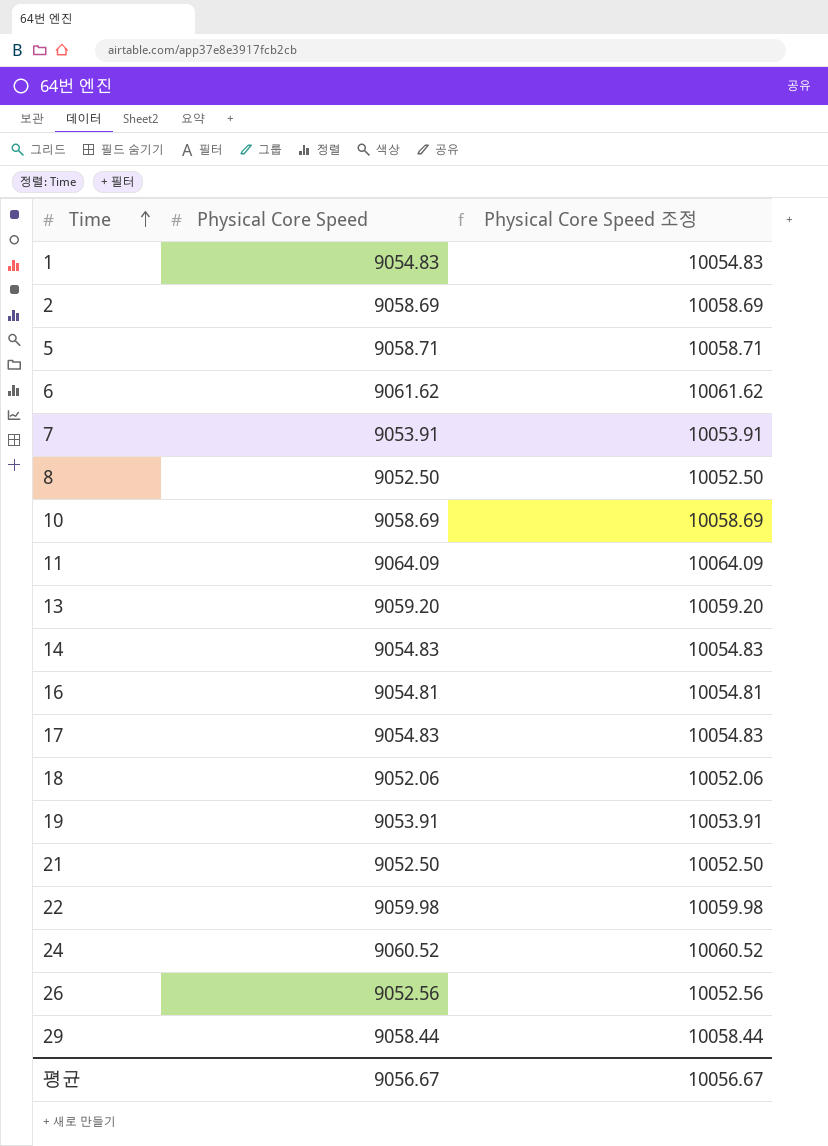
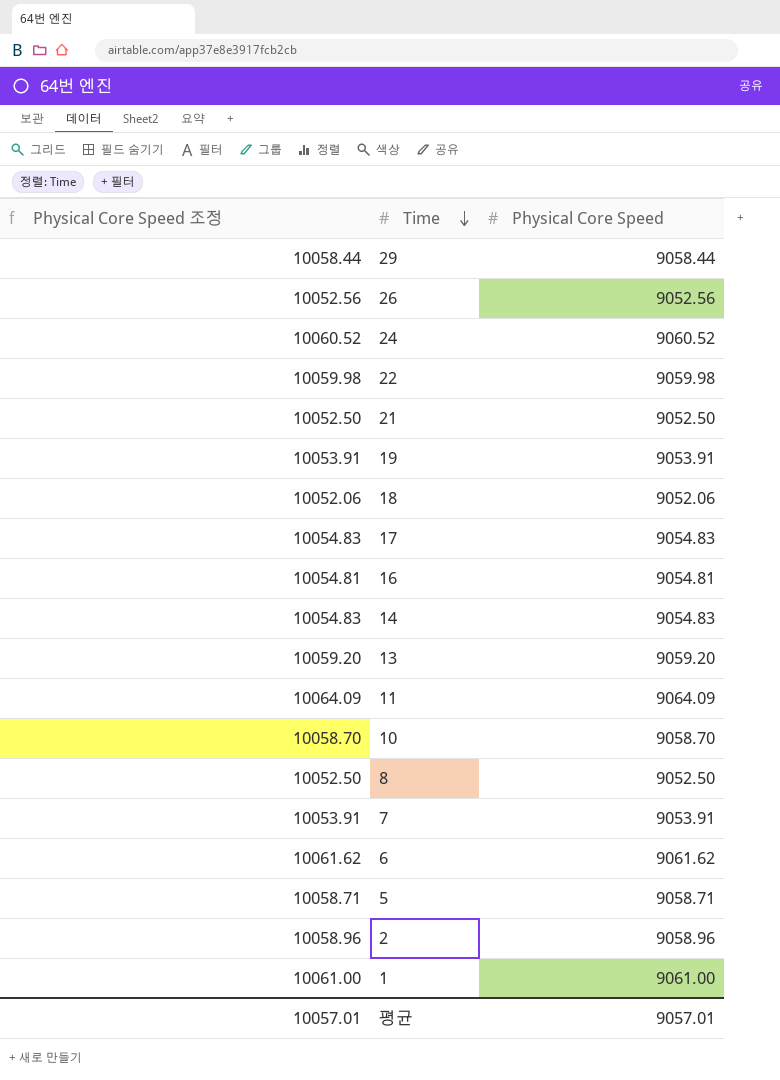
row order: Time ascending -> Time descending
column Physical Core Speed 조정 | position: 3 -> 1
10 | Physical Core Speed 조정: 10058.69 -> 10058.70
10 | Physical Core Speed: 9058.69 -> 9058.70
2 | Physical Core Speed 조정: 10058.69 -> 10058.96
2 | Physical Core Speed: 9058.69 -> 9058.96
1 | Physical Core Speed 조정: 10054.83 -> 10061.00
1 | Physical Core Speed: 9054.83 -> 9061.00
평균 | Physical Core Speed 조정: 10056.67 -> 10057.01
평균 | Physical Core Speed: 9056.67 -> 9057.01

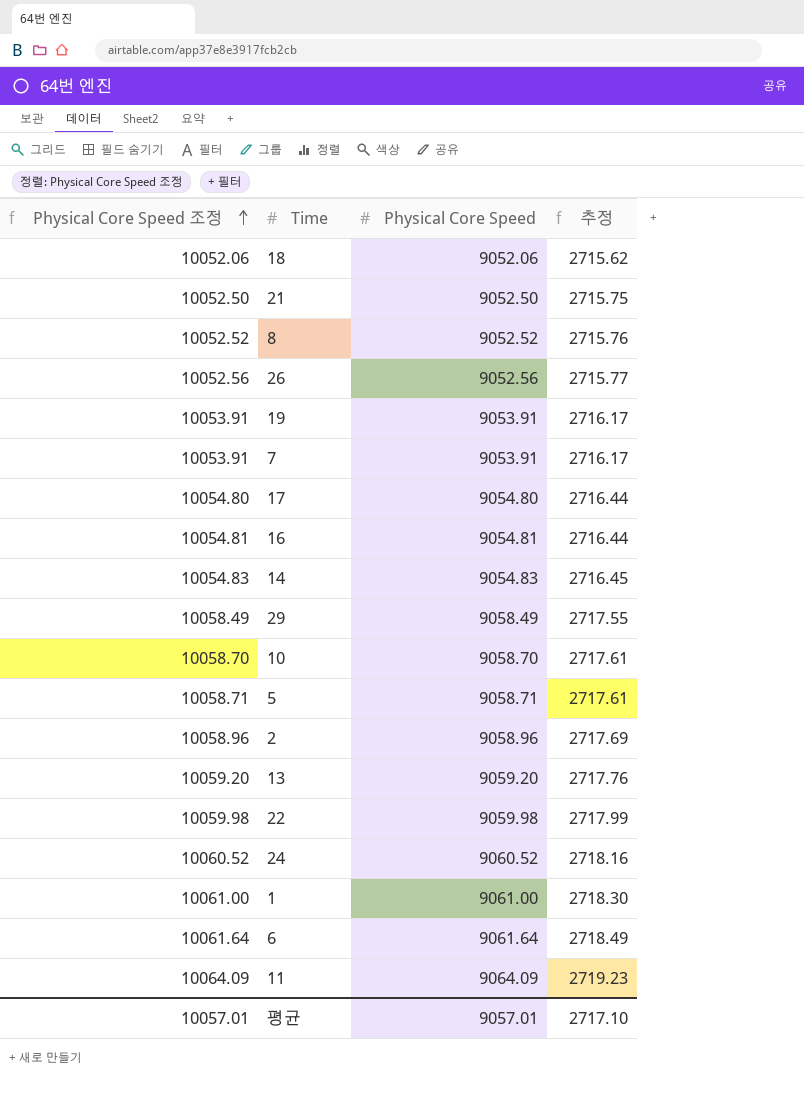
row order: Time descending -> Physical Core Speed 조정 ascending
column 추정 | formula: none -> [Physical Core Speed] * 0.3
8 | Physical Core Speed 조정: 10052.50 -> 10052.52
8 | Physical Core Speed: 9052.50 -> 9052.52
17 | Physical Core Speed 조정: 10054.83 -> 10054.80
17 | Physical Core Speed: 9054.83 -> 9054.80
29 | Physical Core Speed 조정: 10058.44 -> 10058.49
29 | Physical Core Speed: 9058.44 -> 9058.49
6 | Physical Core Speed 조정: 10061.62 -> 10061.64
6 | Physical Core Speed: 9061.62 -> 9061.64

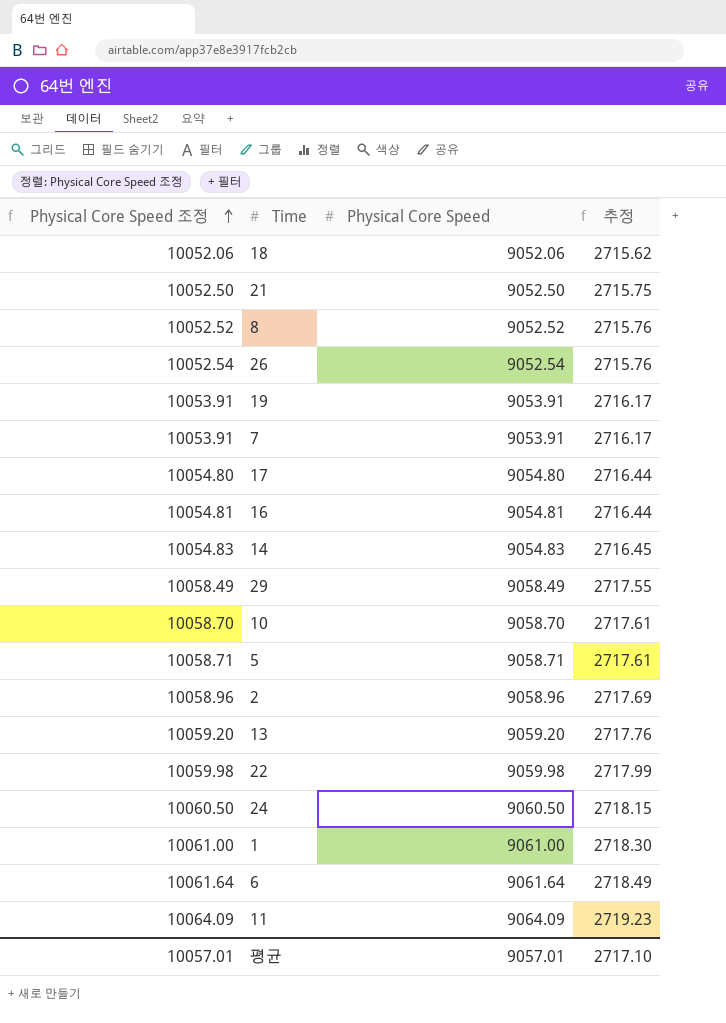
26 | Physical Core Speed 조정: 10052.56 -> 10052.54
26 | Physical Core Speed: 9052.56 -> 9052.54
26 | 추정: 2715.77 -> 2715.76
24 | Physical Core Speed 조정: 10060.52 -> 10060.50
24 | Physical Core Speed: 9060.52 -> 9060.50
24 | 추정: 2718.16 -> 2718.15

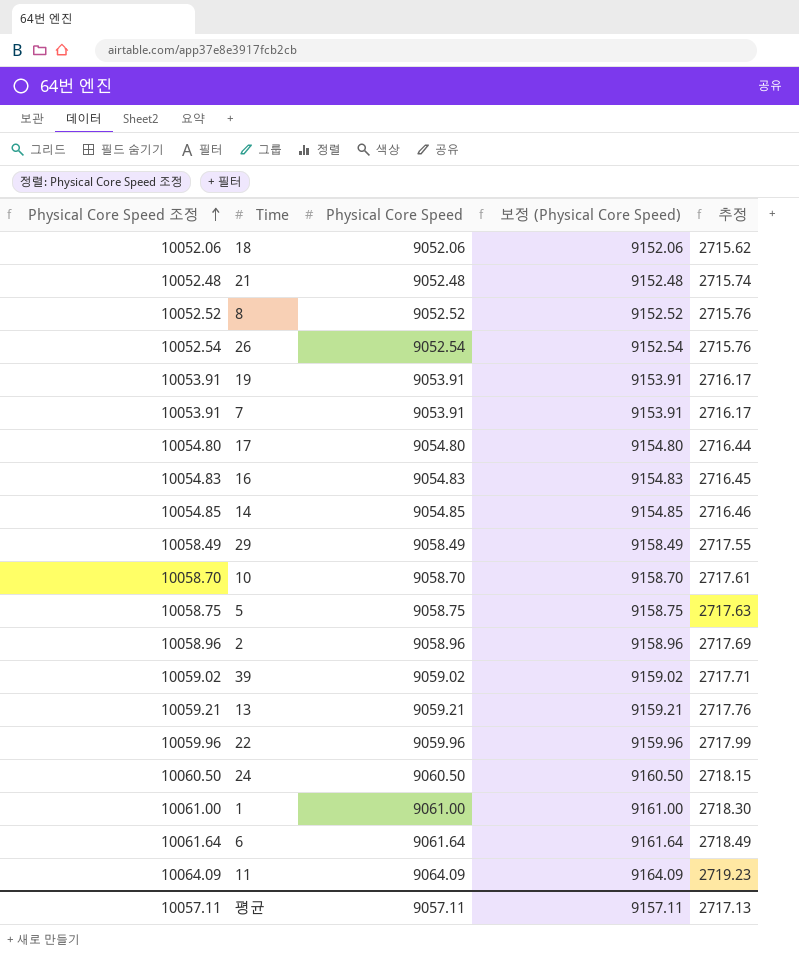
column 보정 (Physical Core Speed) | formula: none -> [Physical Core Speed] + 100
21 | Physical Core Speed 조정: 10052.50 -> 10052.48
21 | Physical Core Speed: 9052.50 -> 9052.48
21 | 추정: 2715.75 -> 2715.74
16 | Physical Core Speed 조정: 10054.81 -> 10054.83
16 | Physical Core Speed: 9054.81 -> 9054.83
16 | 추정: 2716.44 -> 2716.45
14 | Physical Core Speed 조정: 10054.83 -> 10054.85
14 | Physical Core Speed: 9054.83 -> 9054.85
14 | 추정: 2716.45 -> 2716.46
5 | Physical Core Speed 조정: 10058.71 -> 10058.75
5 | Physical Core Speed: 9058.71 -> 9058.75
5 | 추정: 2717.61 -> 2717.63
row 39: none -> 10059.02 | 9059.02 | 9159.02 | 2717.71
13 | Physical Core Speed 조정: 10059.20 -> 10059.21
13 | Physical Core Speed: 9059.20 -> 9059.21
22 | Physical Core Speed 조정: 10059.98 -> 10059.96
22 | Physical Core Speed: 9059.98 -> 9059.96
평균 | Physical Core Speed 조정: 10057.01 -> 10057.11
평균 | Physical Core Speed: 9057.01 -> 9057.11
평균 | 추정: 2717.10 -> 2717.13

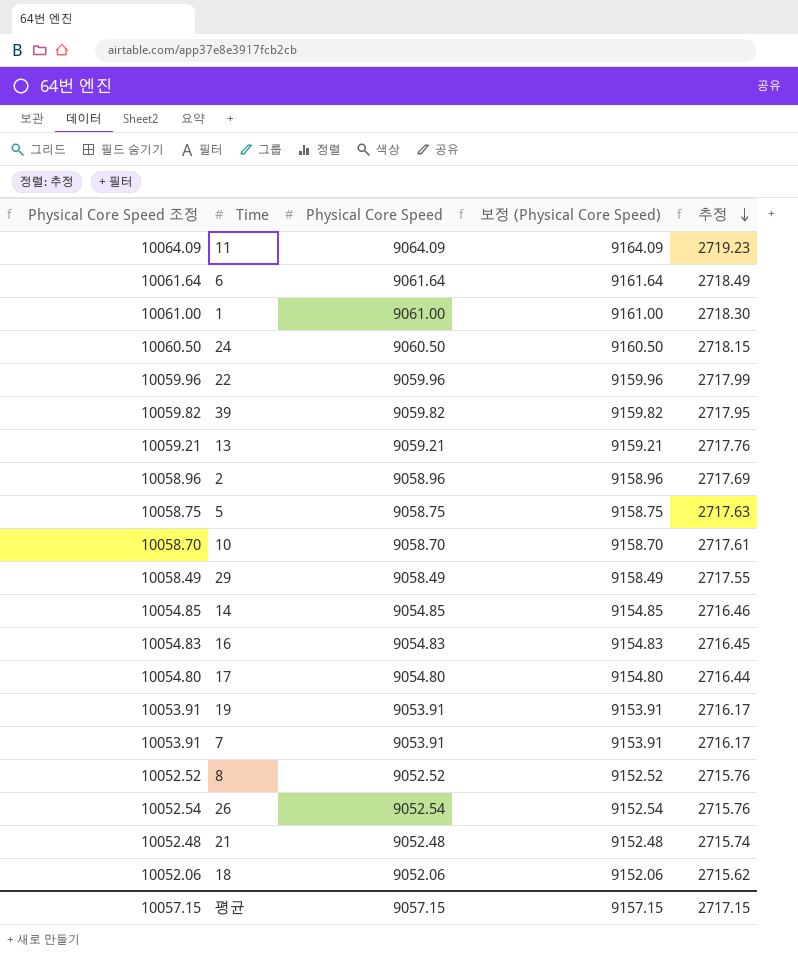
row order: Physical Core Speed 조정 ascending -> 추정 descending
39 | Physical Core Speed 조정: 10059.02 -> 10059.82
39 | Physical Core Speed: 9059.02 -> 9059.82
39 | 보정 (Physical Core Speed): 9159.02 -> 9159.82
39 | 추정: 2717.71 -> 2717.95
평균 | Physical Core Speed 조정: 10057.11 -> 10057.15
평균 | Physical Core Speed: 9057.11 -> 9057.15
평균 | 보정 (Physical Core Speed): 9157.11 -> 9157.15
평균 | 추정: 2717.13 -> 2717.15

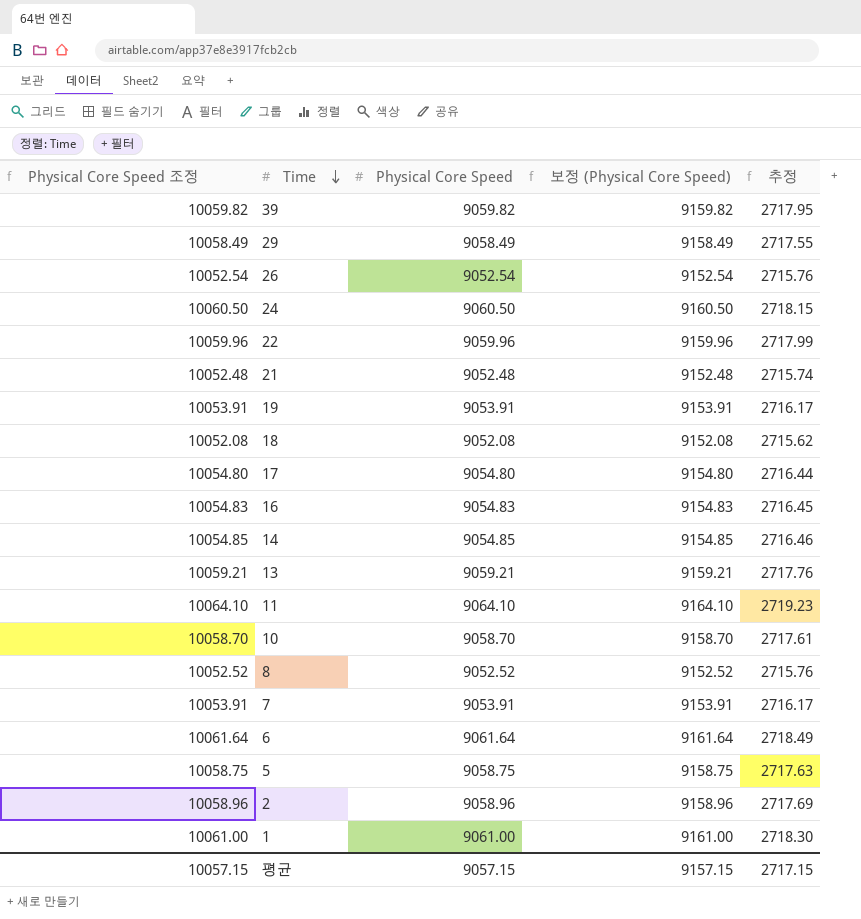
row order: 추정 descending -> Time descending
18 | Physical Core Speed 조정: 10052.06 -> 10052.08
18 | Physical Core Speed: 9052.06 -> 9052.08
18 | 보정 (Physical Core Speed): 9152.06 -> 9152.08
11 | Physical Core Speed 조정: 10064.09 -> 10064.10
11 | Physical Core Speed: 9064.09 -> 9064.10
11 | 보정 (Physical Core Speed): 9164.09 -> 9164.10

